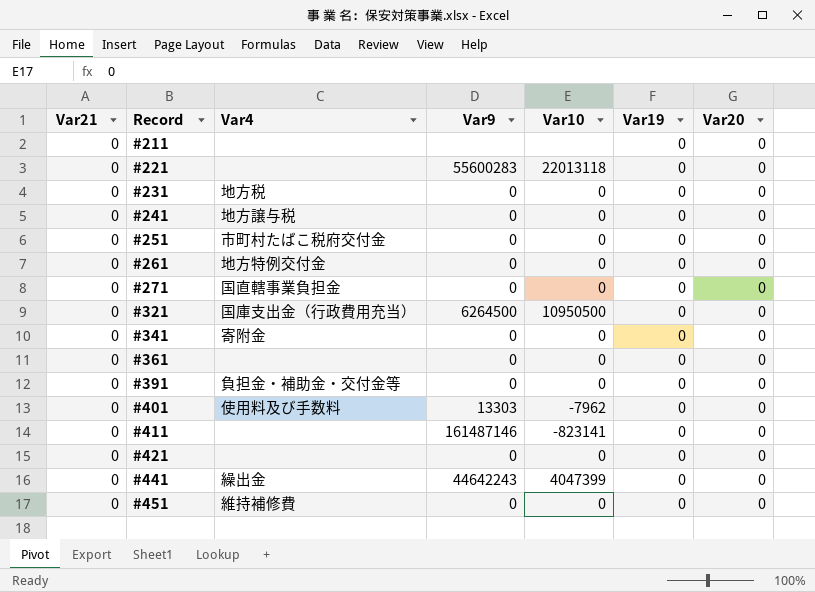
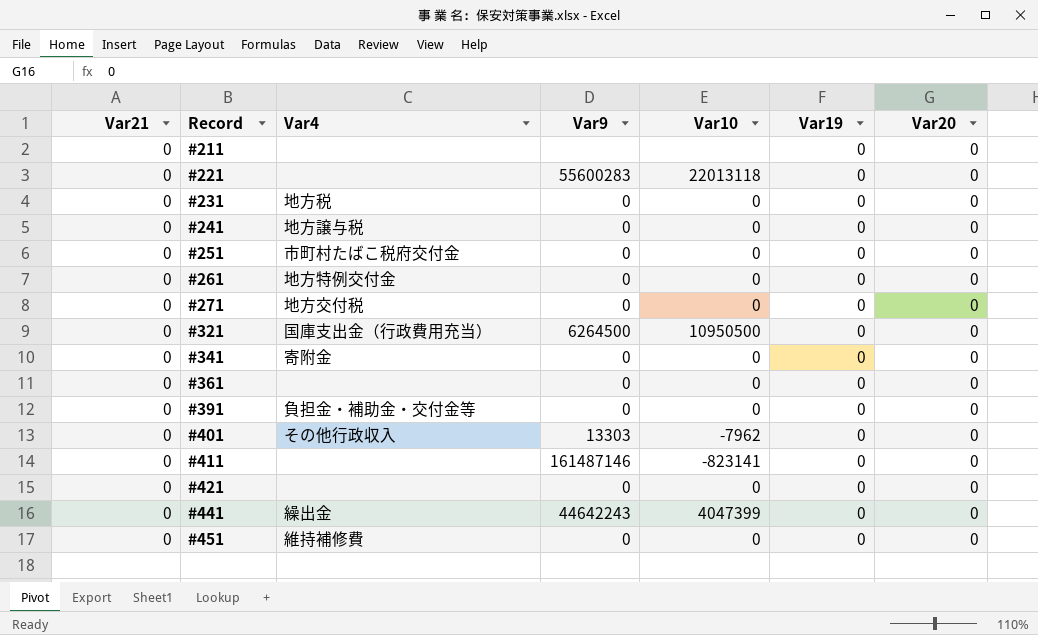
#271 | Var4: 国直轄事業負担金 -> 地方交付税
#401 | Var4: 使用料及び手数料 -> その他行政収入

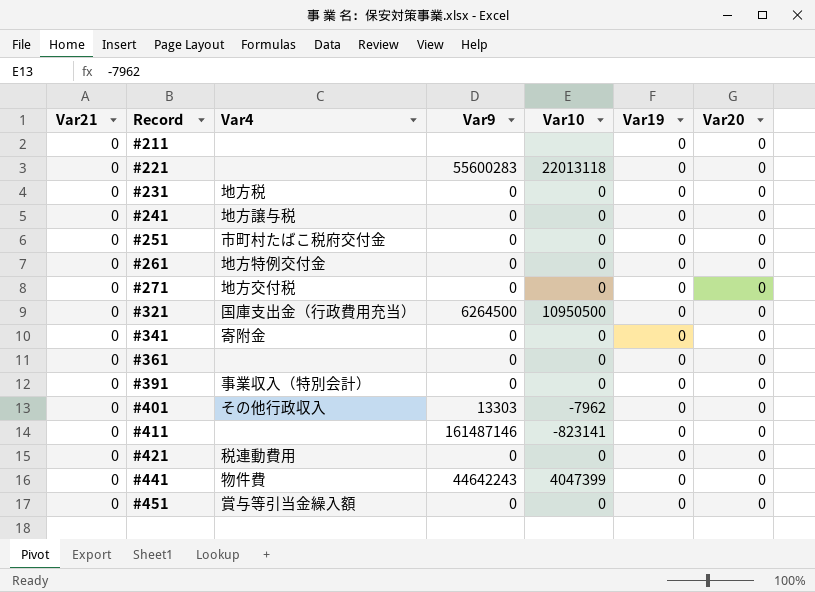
#391 | Var4: 負担金・補助金・交付金等 -> 事業収入（特別会計）
#421 | Var4: none -> 税連動費用
#441 | Var4: 繰出金 -> 物件費
#451 | Var4: 維持補修費 -> 賞与等引当金繰入額

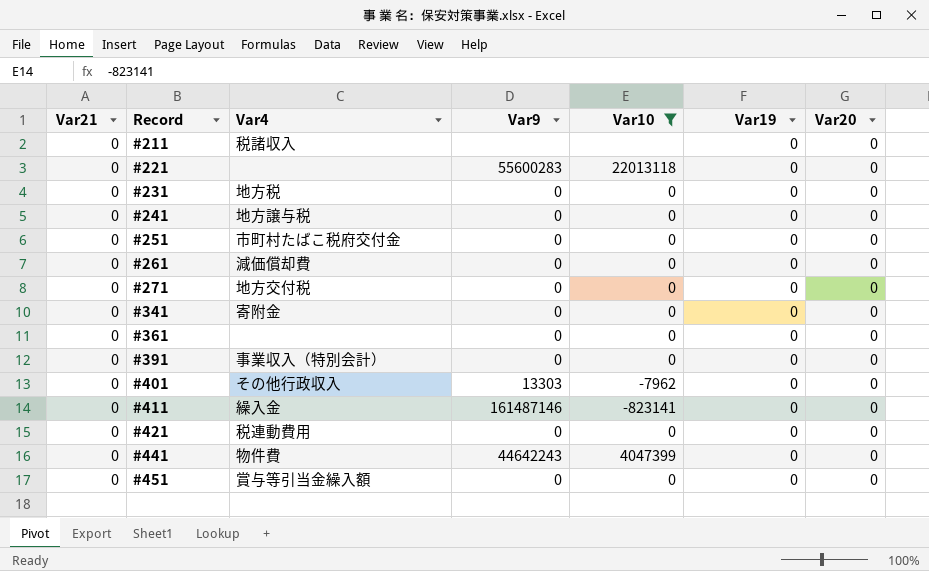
filter: none -> Var10 != 10950500
#211 | Var4: none -> 税諸収入
#261 | Var4: 地方特例交付金 -> 減価償却費
#411 | Var4: none -> 繰入金

